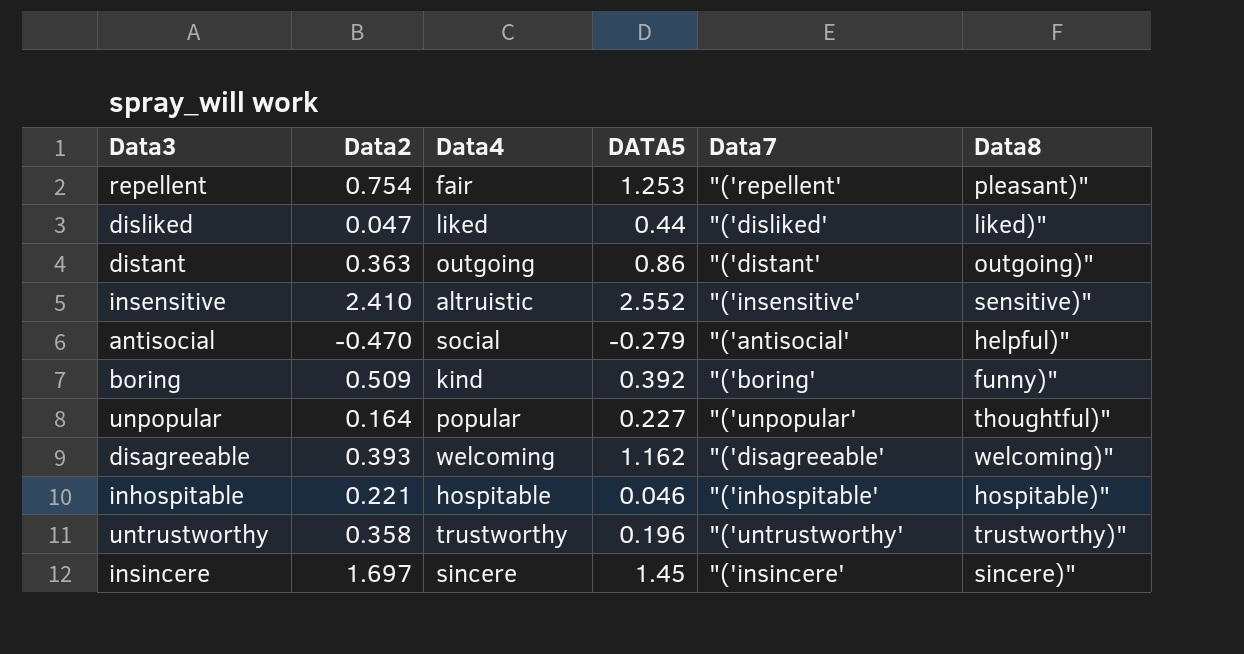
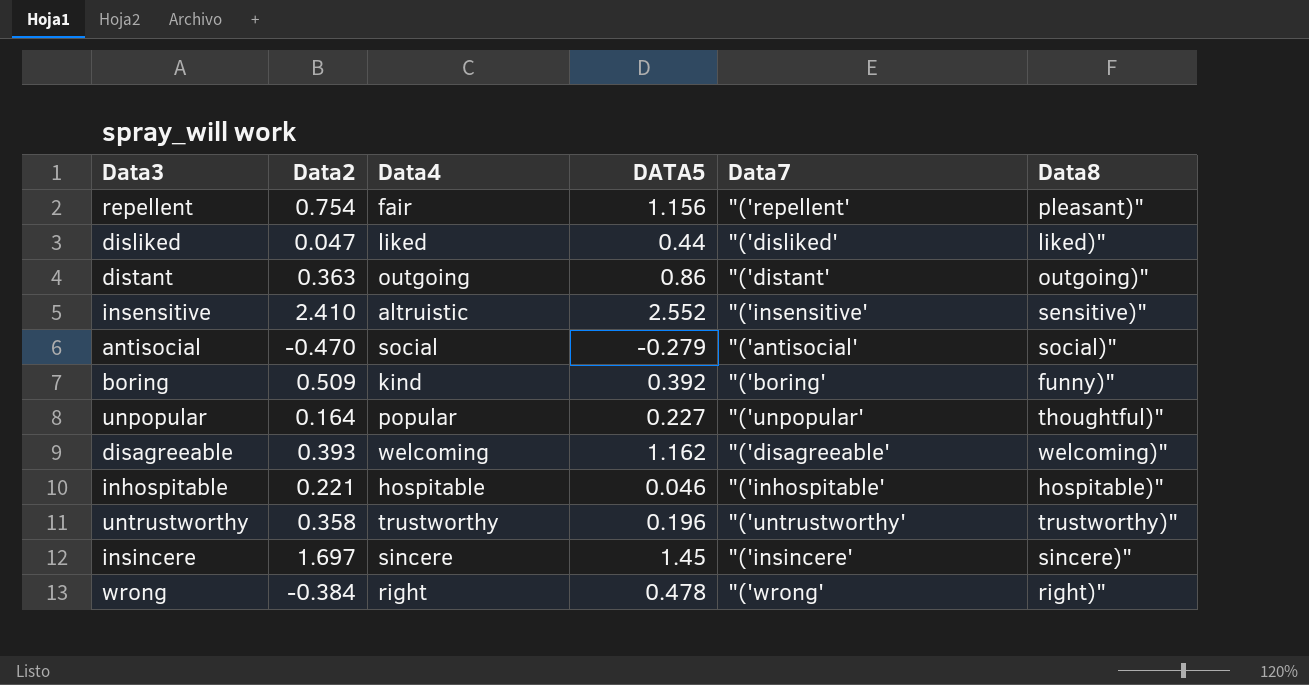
repellent | DATA5: 1.253 -> 1.156
antisocial | Data8: helpful)" -> social)"
row wrong: none -> -0.384 | right | 0.478 | "('wrong' | right)"

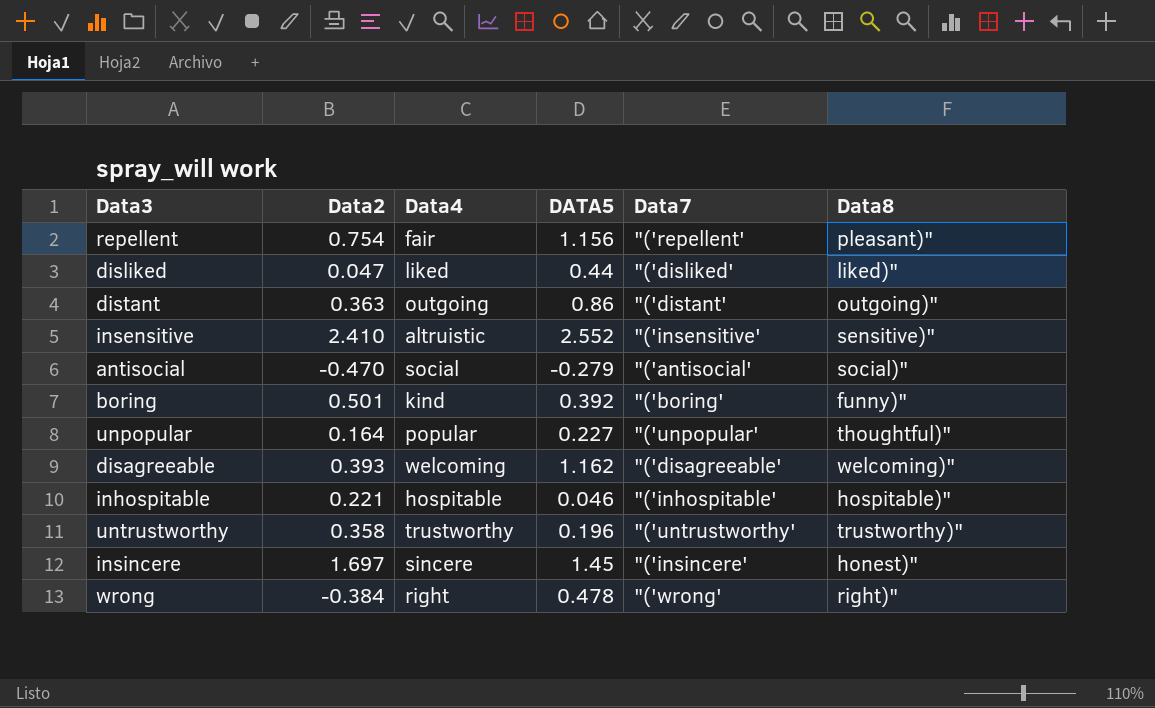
boring | Data2: 0.509 -> 0.501
insincere | Data8: sincere)" -> honest)"

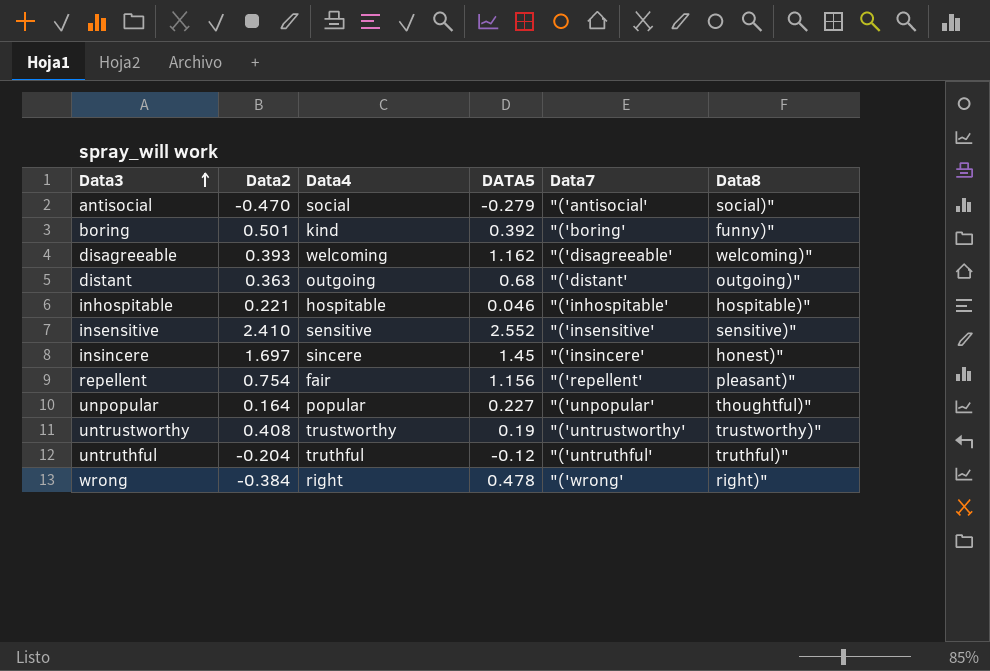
row order: none -> Data3 ascending
row disliked: 0.047 | liked | 0.44 | "('disliked' | liked)" -> none
distant | DATA5: 0.86 -> 0.68
insensitive | Data4: altruistic -> sensitive
untrustworthy | Data2: 0.358 -> 0.408
untrustworthy | DATA5: 0.196 -> 0.19
row untruthful: none -> -0.204 | truthful | -0.12 | "('untruthful' | truthful)"

